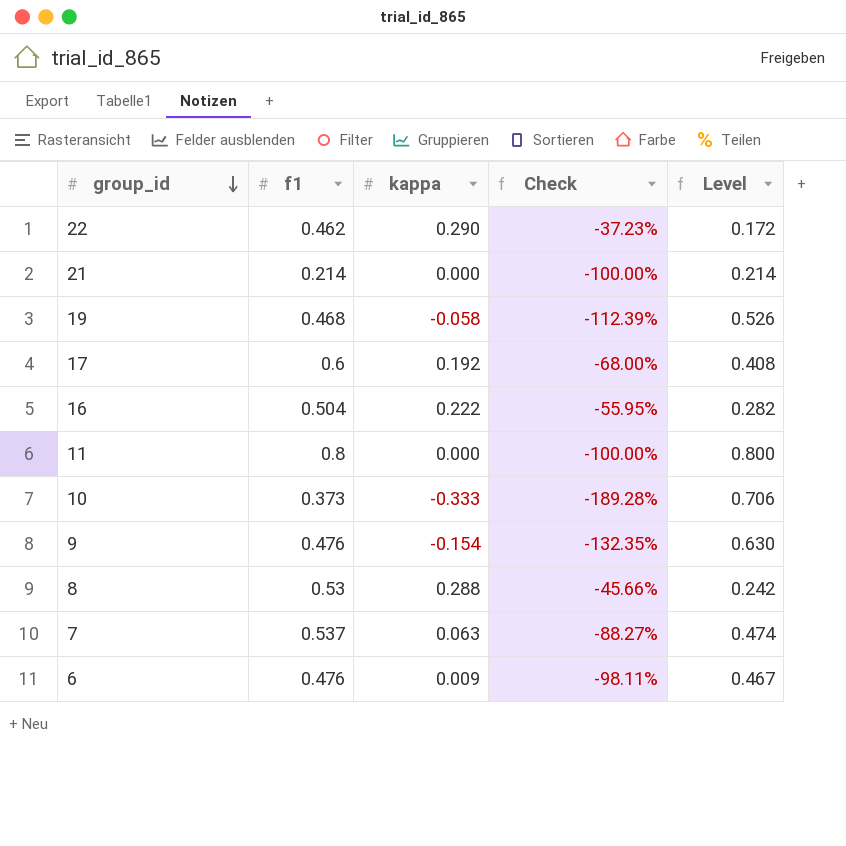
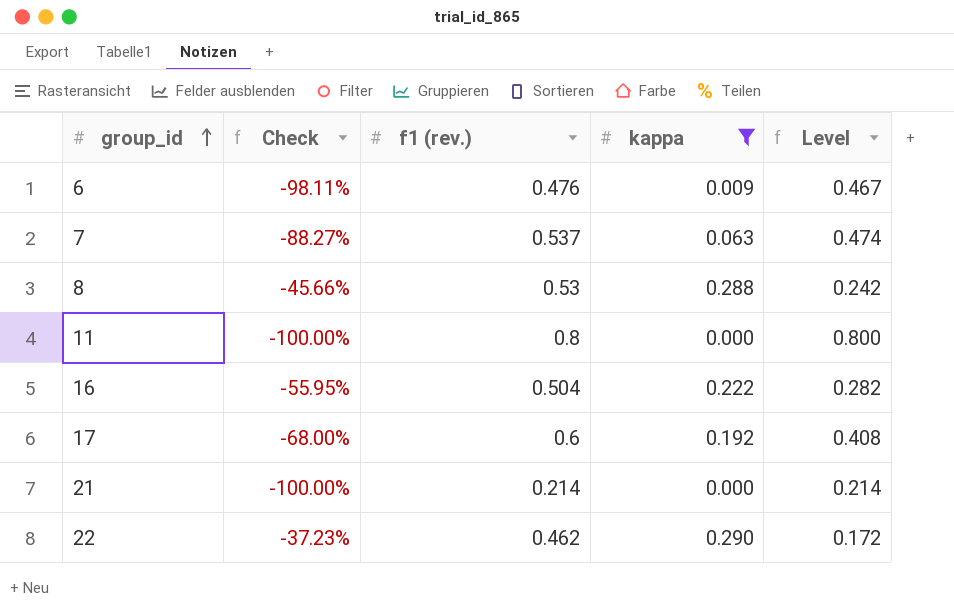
filter: none -> kappa >= 0.000
row order: group_id descending -> group_id ascending
column Check | position: 4 -> 2
column name: f1 -> f1 (rev.)

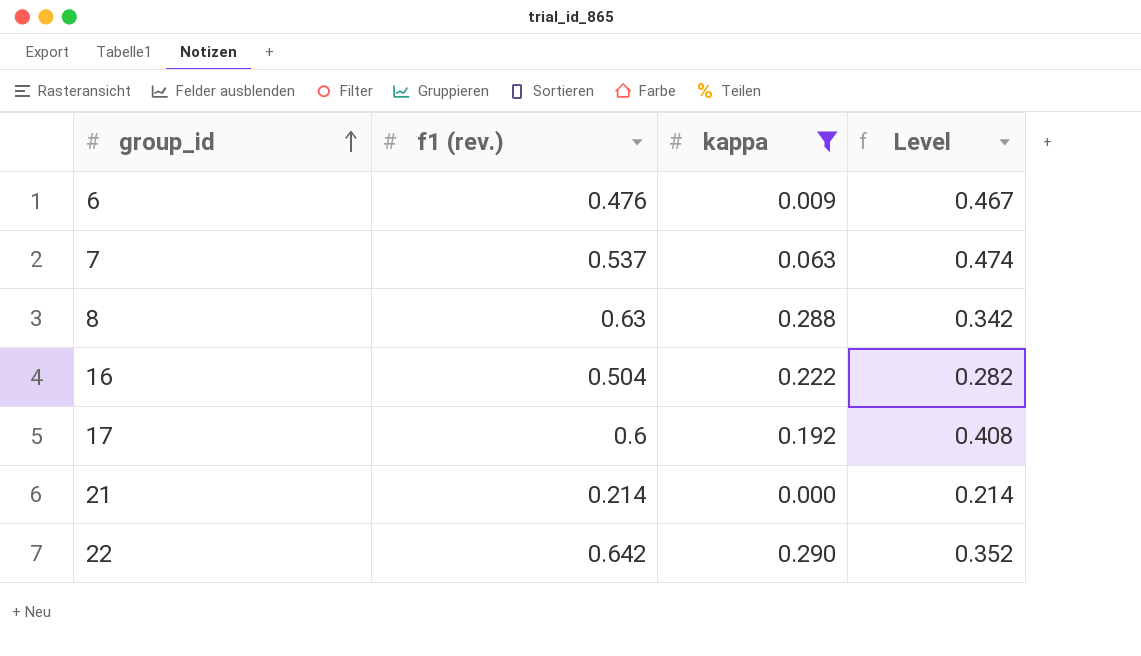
column Check | formula: ([kappa] - [f1 (rev.)]) / [f1 (rev.)] -> none
row 11: -100.00% | 0.8 | 0.000 | 0.800 -> none
8 | f1 (rev.): 0.53 -> 0.63
8 | Level: 0.242 -> 0.342
22 | f1 (rev.): 0.462 -> 0.642
22 | Level: 0.172 -> 0.352

